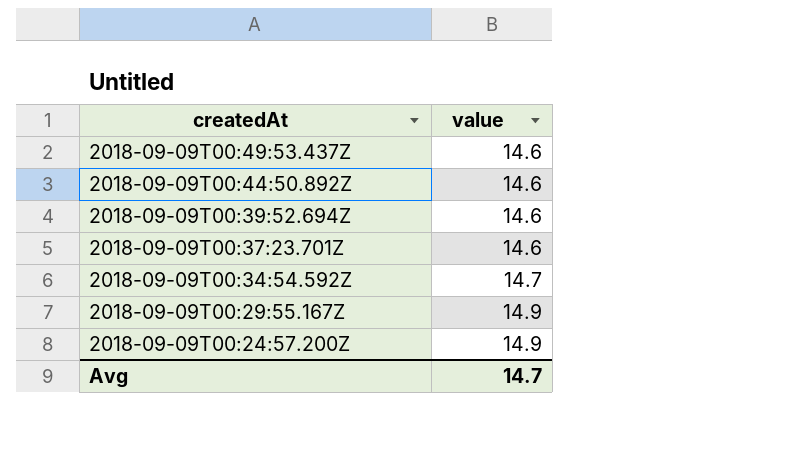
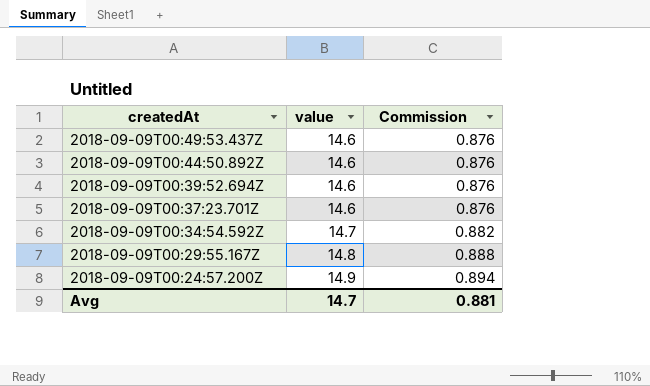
column Commission | formula: none -> [value] * 0.06
2018-09-09T00:29:55.167Z | value: 14.9 -> 14.8

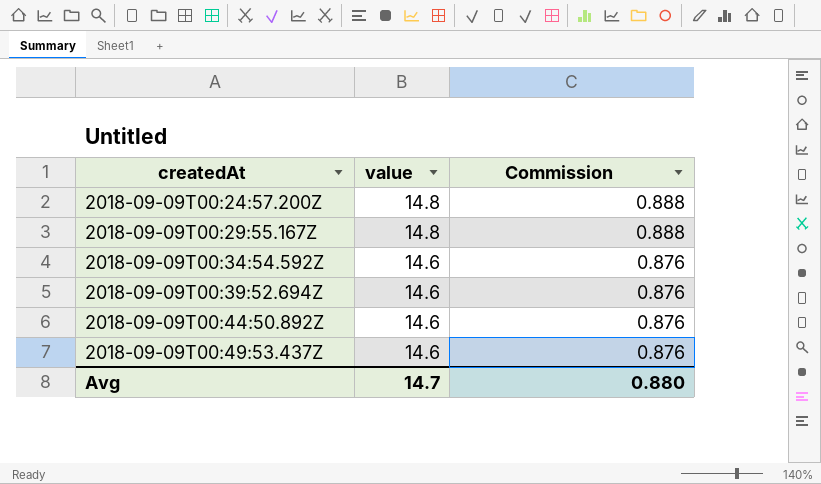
row order: createdAt descending -> createdAt ascending
row 2018-09-09T00:37:23.701Z: 14.6 | 0.876 -> none
2018-09-09T00:24:57.200Z | value: 14.9 -> 14.8
2018-09-09T00:24:57.200Z | Commission: 0.894 -> 0.888
2018-09-09T00:34:54.592Z | value: 14.7 -> 14.6
2018-09-09T00:34:54.592Z | Commission: 0.882 -> 0.876
Avg | Commission: 0.881 -> 0.880

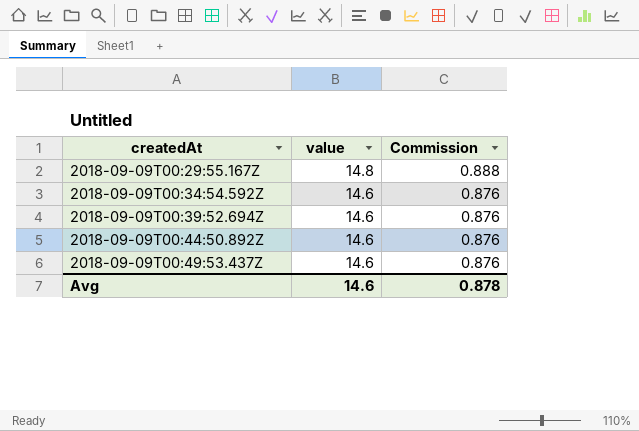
row 2018-09-09T00:24:57.200Z: 14.8 | 0.888 -> none
Avg | value: 14.7 -> 14.6
Avg | Commission: 0.880 -> 0.878

